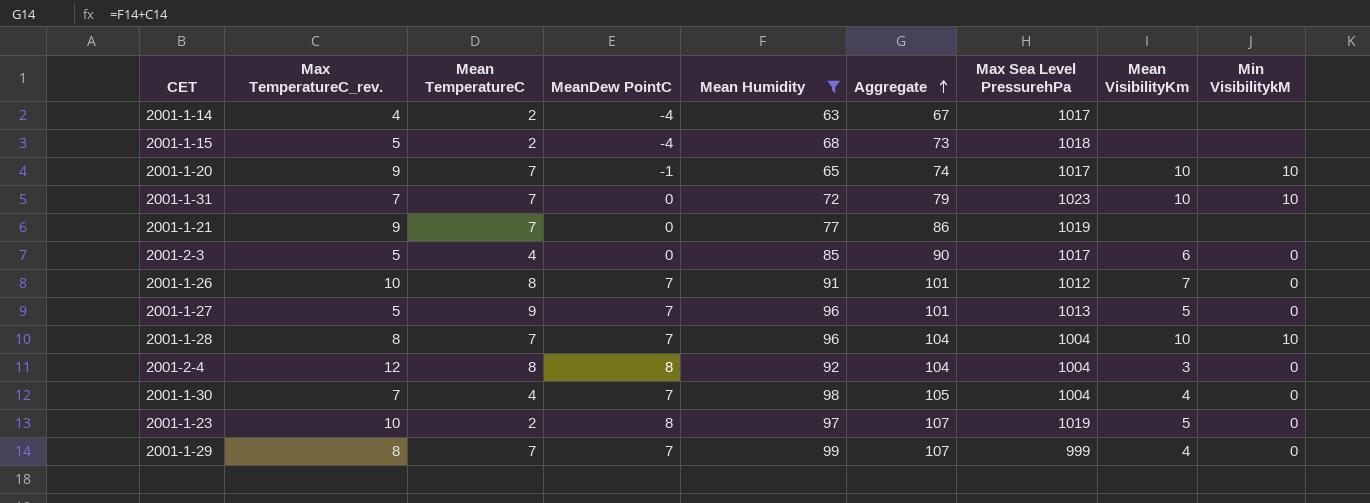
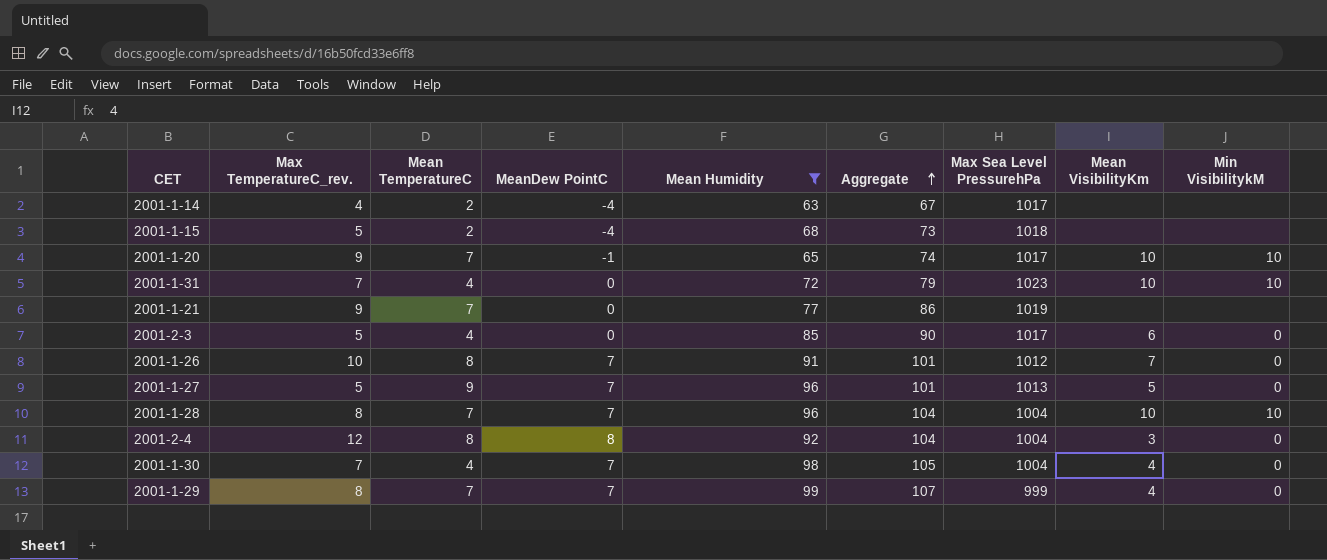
row 2001-1-23: 10 | 2 | 8 | 97 | 107 | 1019 | 5 | 0 -> none
2001-1-31 | Mean TemperatureC: 7 -> 4

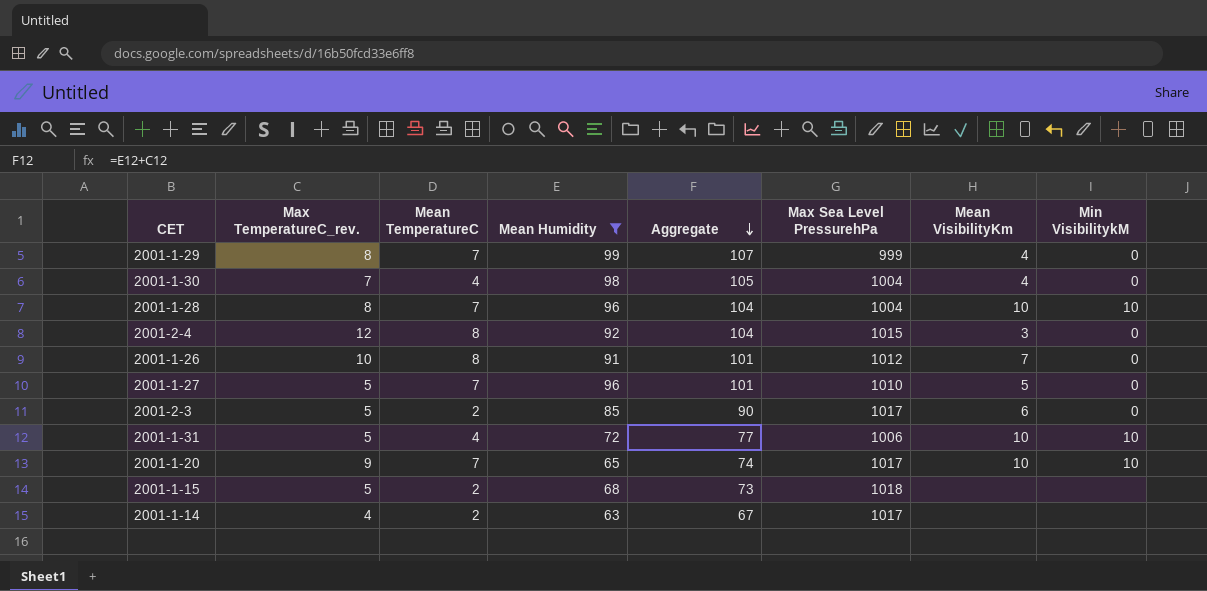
row order: Aggregate ascending -> Aggregate descending
column MeanDew PointC | position: 4 -> none
row 2001-1-21: 9 | 7 | 0 | 77 | 86 | 1019 | none | none -> none
2001-2-4 | Max Sea Level PressurehPa: 1004 -> 1015
2001-1-27 | Mean TemperatureC: 9 -> 7
2001-1-27 | Max Sea Level PressurehPa: 1013 -> 1010
2001-2-3 | Mean TemperatureC: 4 -> 2
2001-1-31 | Max TemperatureC_rev.: 7 -> 5
2001-1-31 | Aggregate: 79 -> 77
2001-1-31 | Max Sea Level PressurehPa: 1023 -> 1006

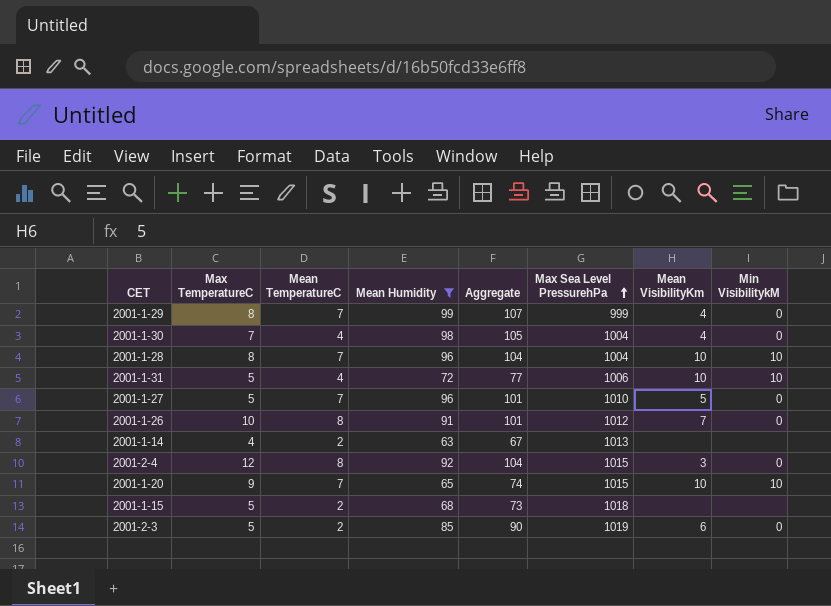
row order: Aggregate descending -> Max Sea Level PressurehPa ascending
column name: Max TemperatureC_rev. -> Max TemperatureC
2001-1-14 | Max Sea Level PressurehPa: 1017 -> 1013
2001-1-20 | Max Sea Level PressurehPa: 1017 -> 1015
2001-2-3 | Max Sea Level PressurehPa: 1017 -> 1019

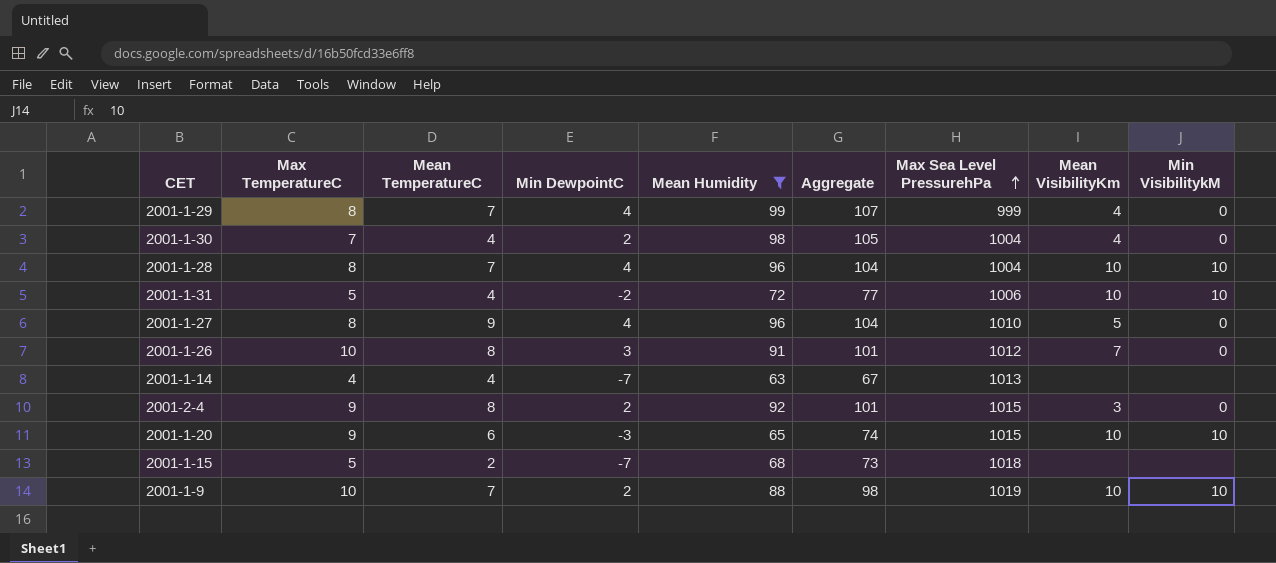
column Min DewpointC | position: none -> 4
row 2001-2-3: 5 | 2 | 85 | 90 | 1019 | 6 | 0 -> none
2001-1-27 | Max TemperatureC: 5 -> 8
2001-1-27 | Mean TemperatureC: 7 -> 9
2001-1-27 | Aggregate: 101 -> 104
2001-1-14 | Mean TemperatureC: 2 -> 4
2001-2-4 | Max TemperatureC: 12 -> 9
2001-2-4 | Aggregate: 104 -> 101
2001-1-20 | Mean TemperatureC: 7 -> 6
row 2001-1-9: none -> 10 | 7 | 2 | 88 | 98 | 1019 | 10 | 10

